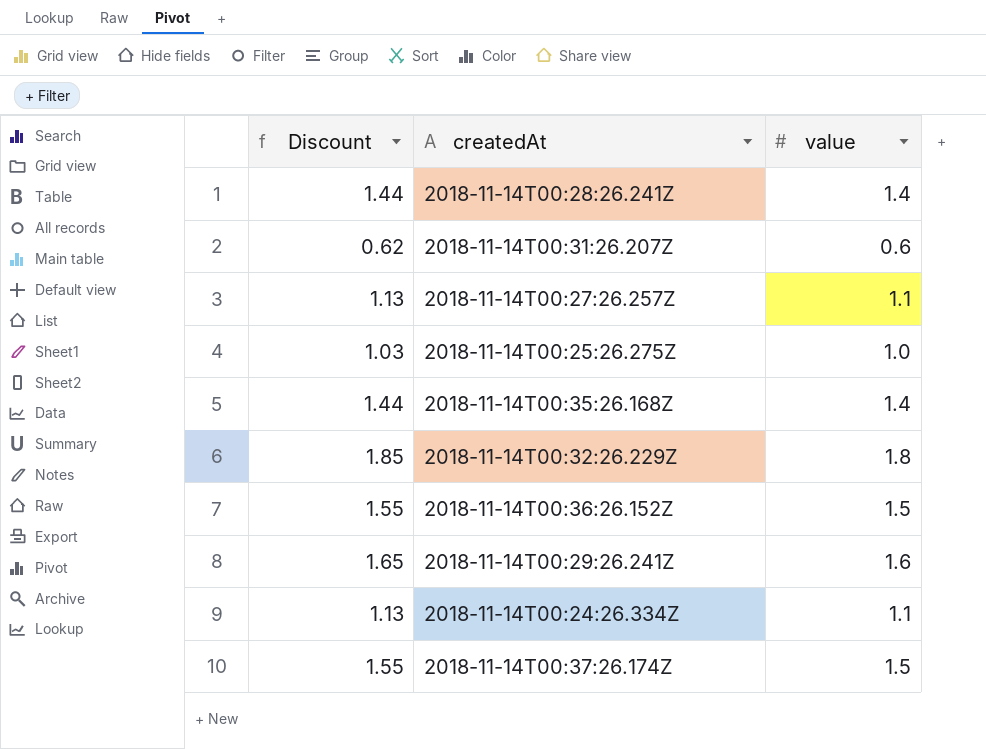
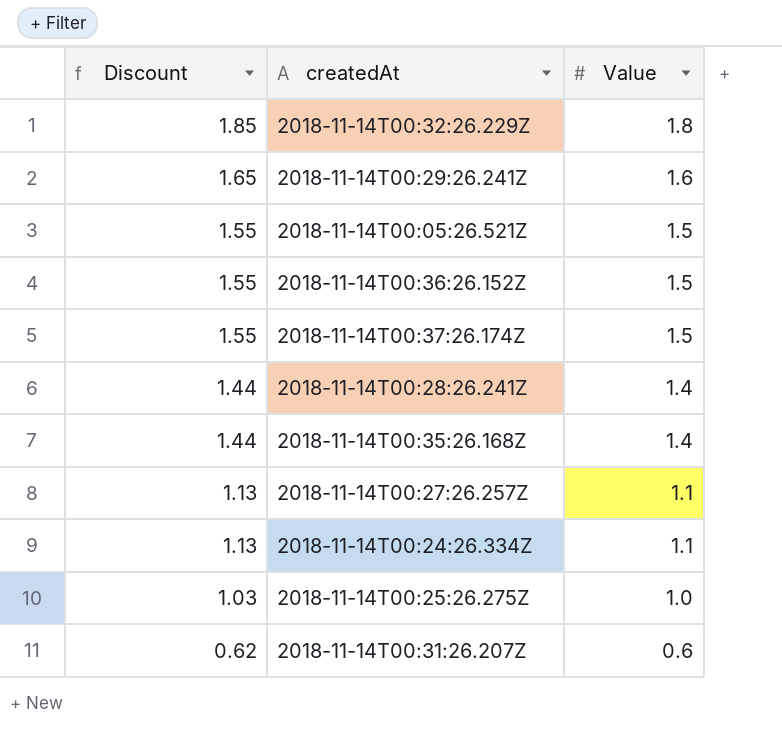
row order: none -> Discount descending
column name: value -> Value
row 2018-11-14T00:05:26.521Z: none -> 1.55 | 1.5

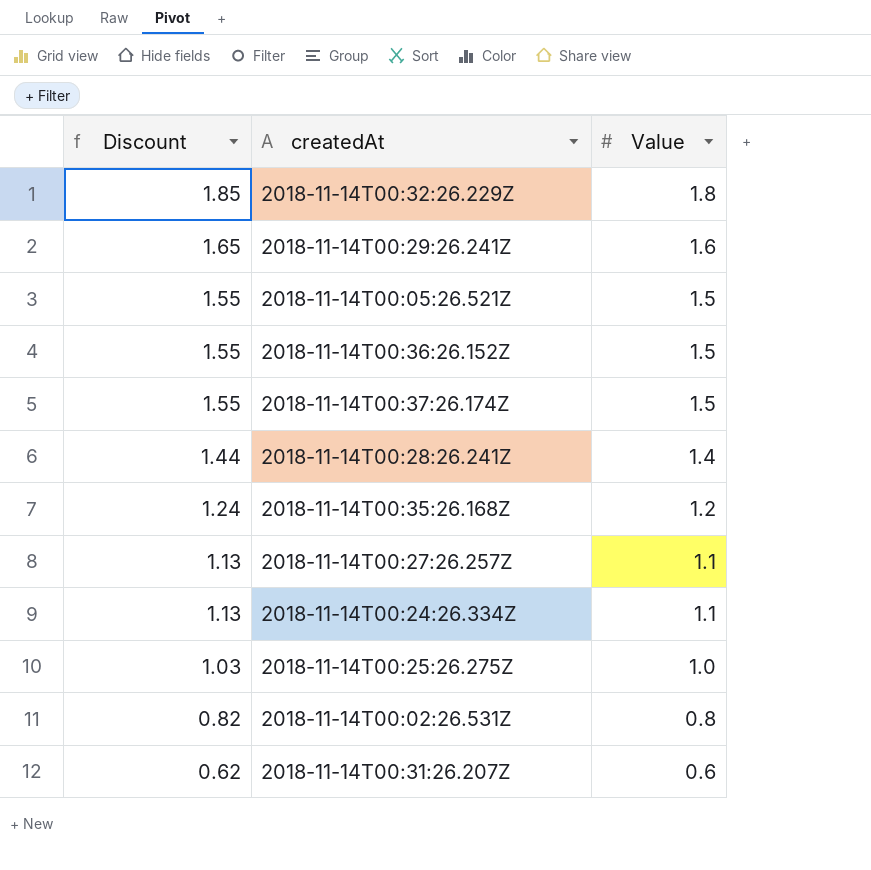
2018-11-14T00:35:26.168Z | Discount: 1.44 -> 1.24
2018-11-14T00:35:26.168Z | Value: 1.4 -> 1.2
row 2018-11-14T00:02:26.531Z: none -> 0.82 | 0.8

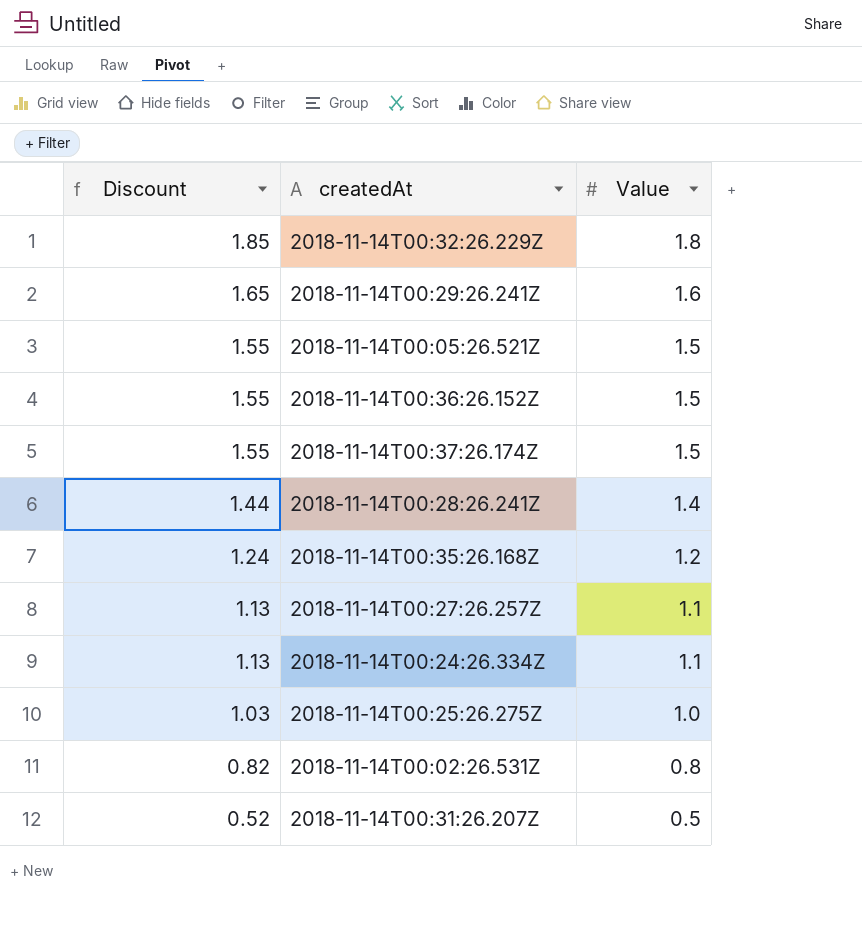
2018-11-14T00:31:26.207Z | Discount: 0.62 -> 0.52
2018-11-14T00:31:26.207Z | Value: 0.6 -> 0.5

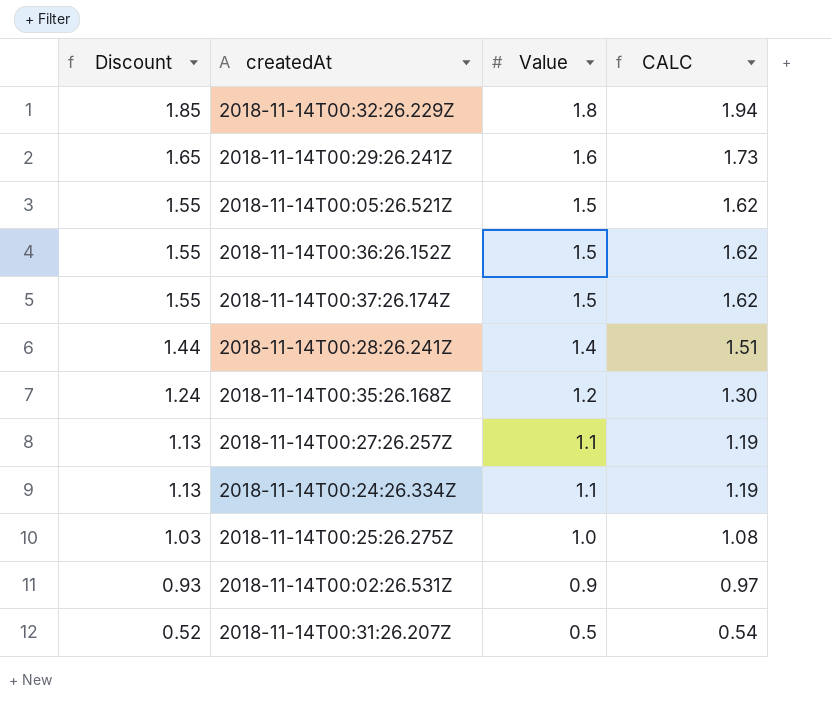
column CALC | formula: none -> [Value] * 1.08
2018-11-14T00:02:26.531Z | Discount: 0.82 -> 0.93
2018-11-14T00:02:26.531Z | Value: 0.8 -> 0.9

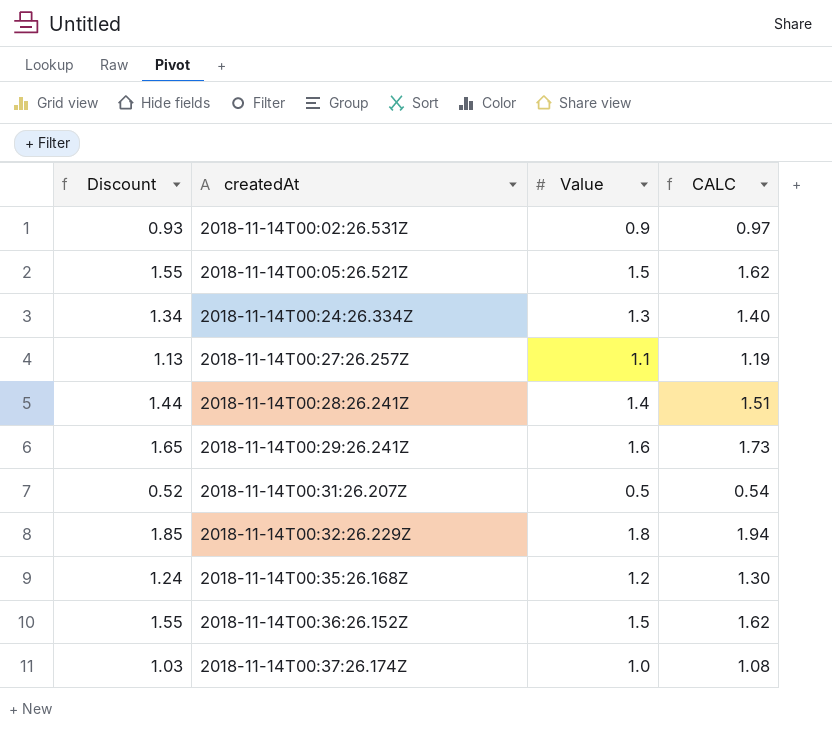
row order: Discount descending -> createdAt ascending
row 2018-11-14T00:25:26.275Z: 1.03 | 1.0 | 1.08 -> none
2018-11-14T00:24:26.334Z | Discount: 1.13 -> 1.34
2018-11-14T00:24:26.334Z | Value: 1.1 -> 1.3
2018-11-14T00:24:26.334Z | CALC: 1.19 -> 1.40
2018-11-14T00:37:26.174Z | Discount: 1.55 -> 1.03
2018-11-14T00:37:26.174Z | Value: 1.5 -> 1.0
2018-11-14T00:37:26.174Z | CALC: 1.62 -> 1.08

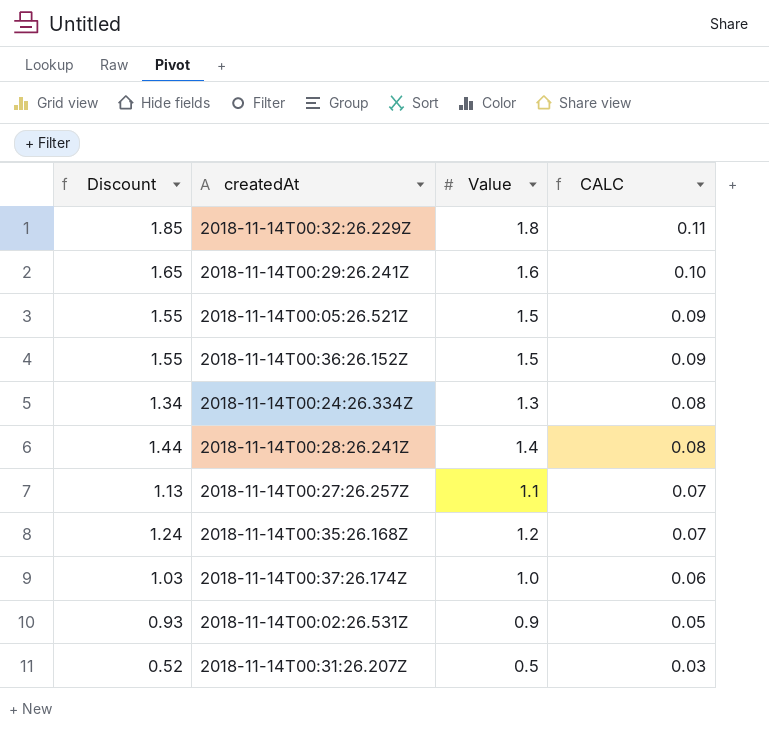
row order: createdAt ascending -> CALC descending
column CALC | formula: [Value] * 1.08 -> [Value] * 0.06

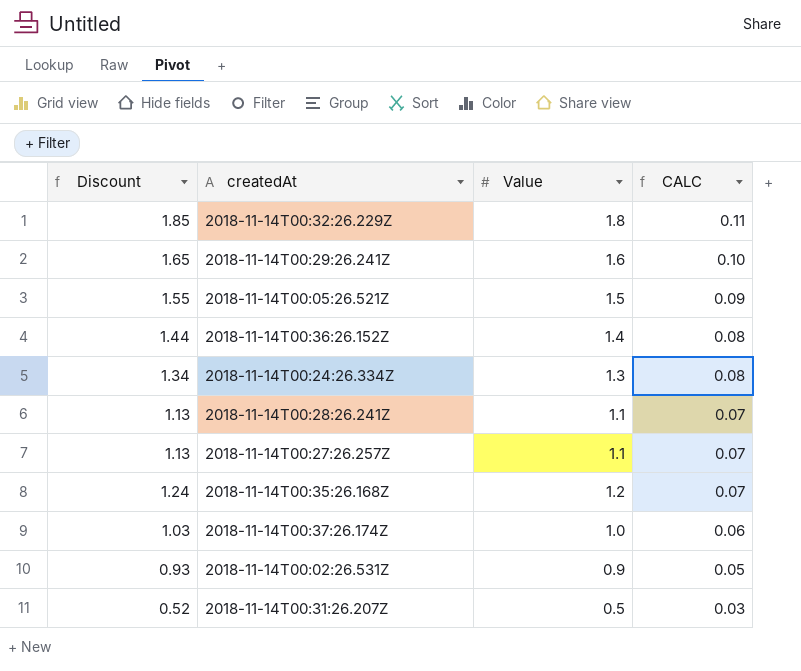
2018-11-14T00:36:26.152Z | Discount: 1.55 -> 1.44
2018-11-14T00:36:26.152Z | Value: 1.5 -> 1.4
2018-11-14T00:36:26.152Z | CALC: 0.09 -> 0.08
2018-11-14T00:28:26.241Z | Discount: 1.44 -> 1.13
2018-11-14T00:28:26.241Z | Value: 1.4 -> 1.1
2018-11-14T00:28:26.241Z | CALC: 0.08 -> 0.07

